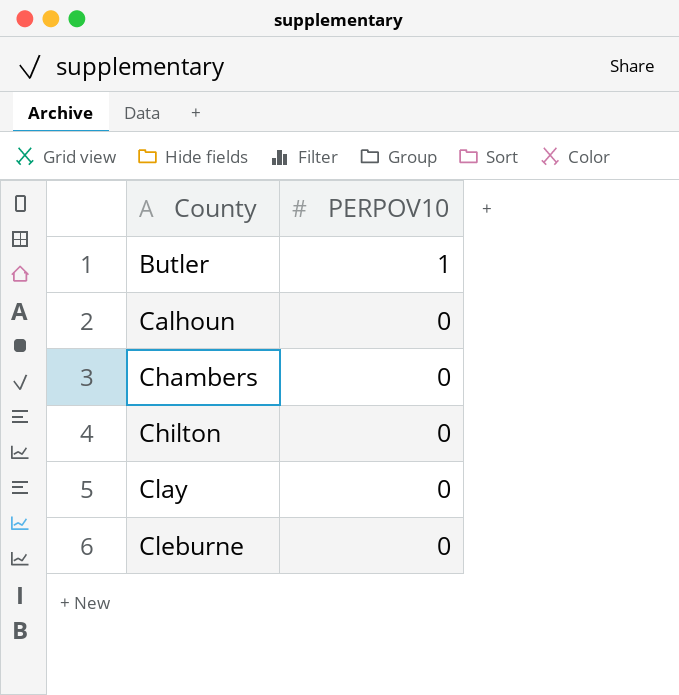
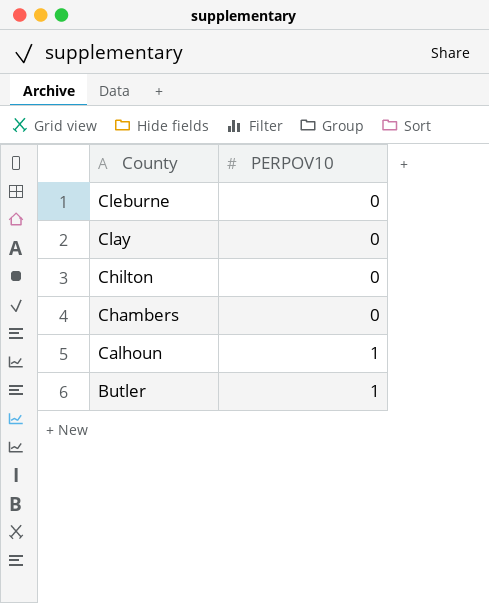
row order: County ascending -> County descending
Calhoun | PERPOV10: 0 -> 1

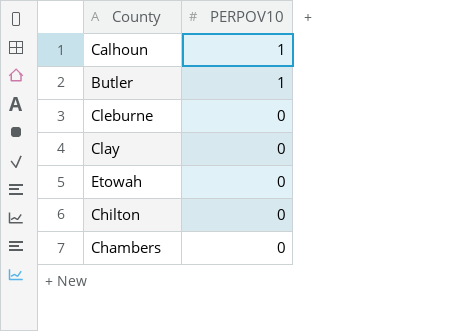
row order: County descending -> PERPOV10 descending
row Etowah: none -> 0

